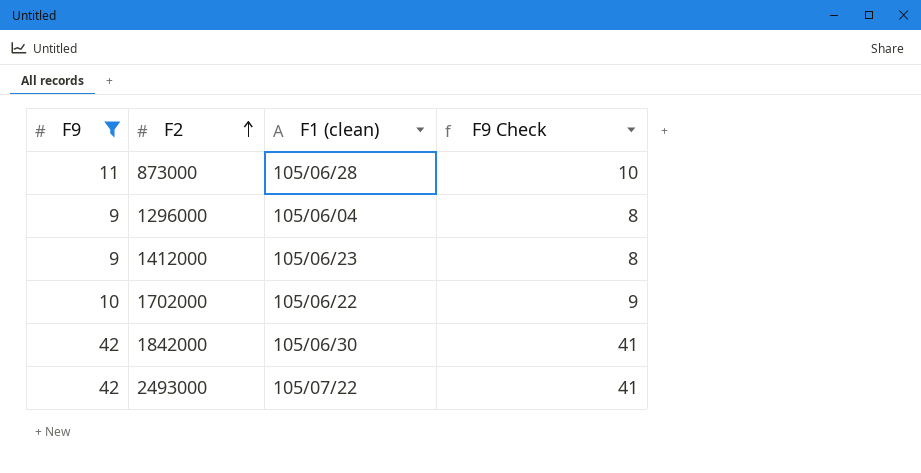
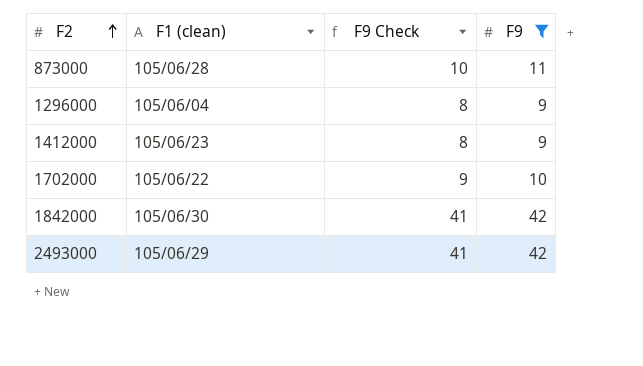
column F9 | position: 1 -> 4
2493000 | F1 (clean): 105/07/22 -> 105/06/29

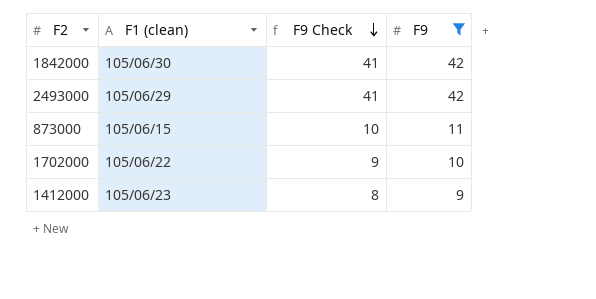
row order: F2 ascending -> F9 Check descending
row 1296000: 105/06/04 | 8 | 9 -> none
873000 | F1 (clean): 105/06/28 -> 105/06/15

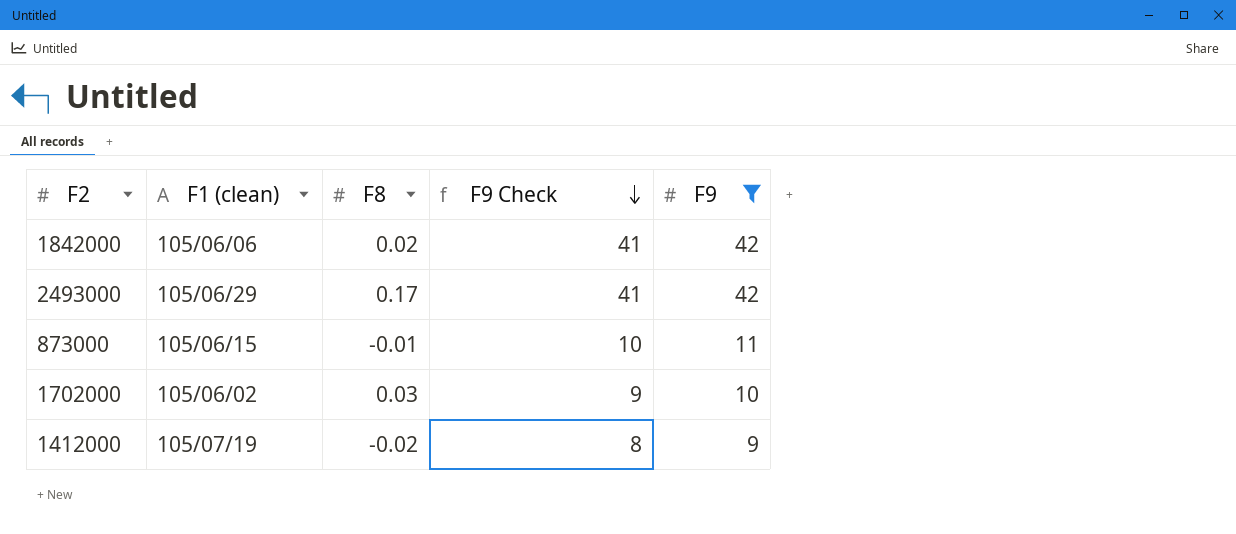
column F8 | position: none -> 3
1842000 | F1 (clean): 105/06/30 -> 105/06/06
1702000 | F1 (clean): 105/06/22 -> 105/06/02
1412000 | F1 (clean): 105/06/23 -> 105/07/19

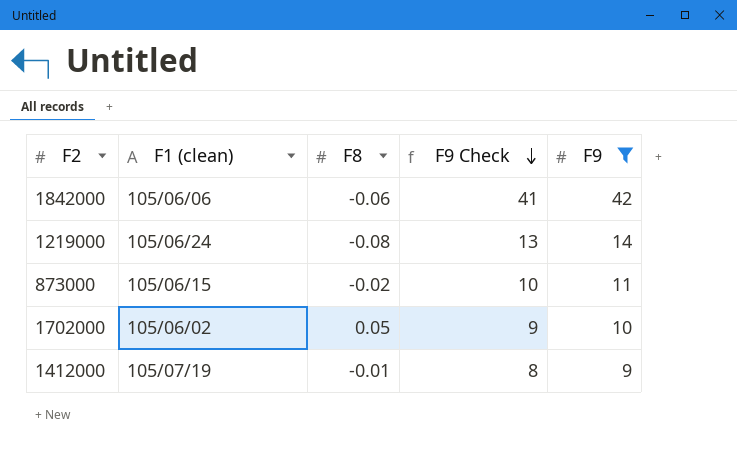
row 2493000: 105/06/29 | 0.17 | 41 | 42 -> none
1842000 | F8: 0.02 -> -0.06
row 1219000: none -> 105/06/24 | -0.08 | 13 | 14
873000 | F8: -0.01 -> -0.02
1702000 | F8: 0.03 -> 0.05
1412000 | F8: -0.02 -> -0.01

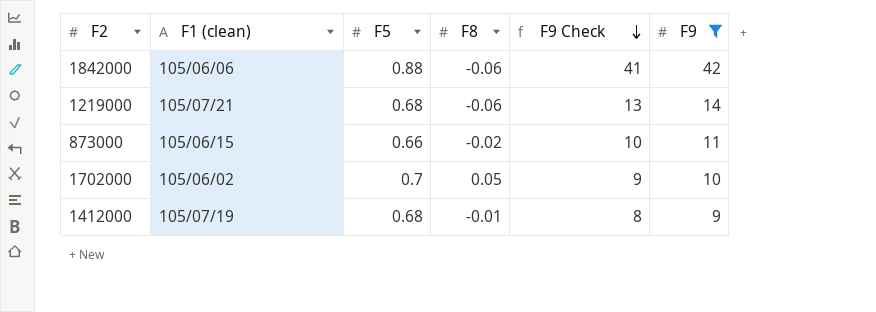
column F5 | position: none -> 3
1219000 | F1 (clean): 105/06/24 -> 105/07/21
1219000 | F8: -0.08 -> -0.06

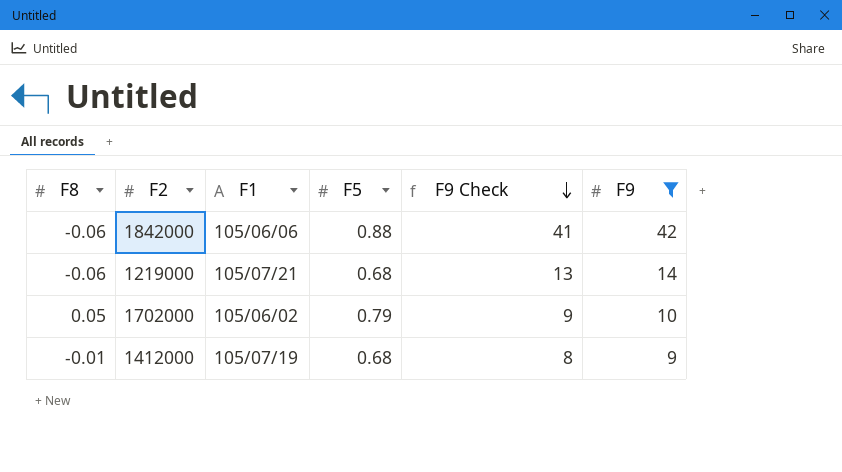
column F8 | position: 4 -> 1
column name: F1 (clean) -> F1
row 873000: 105/06/15 | 0.66 | -0.02 | 10 | 11 -> none
1702000 | F5: 0.7 -> 0.79

